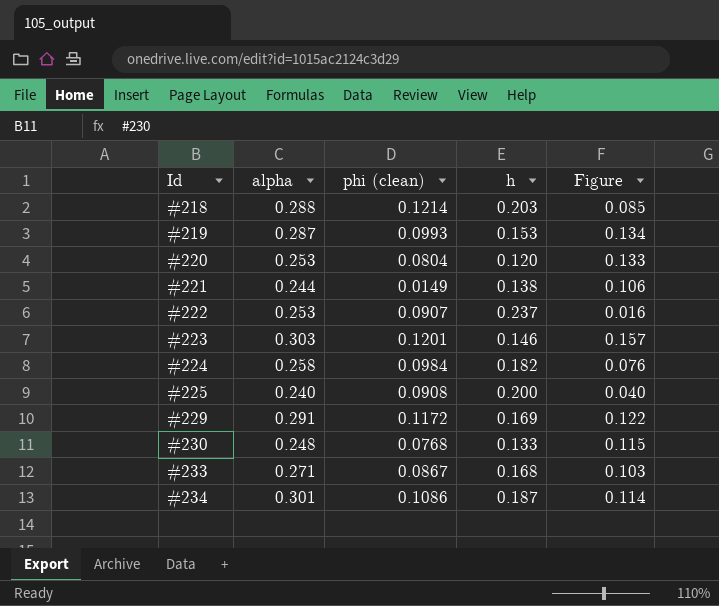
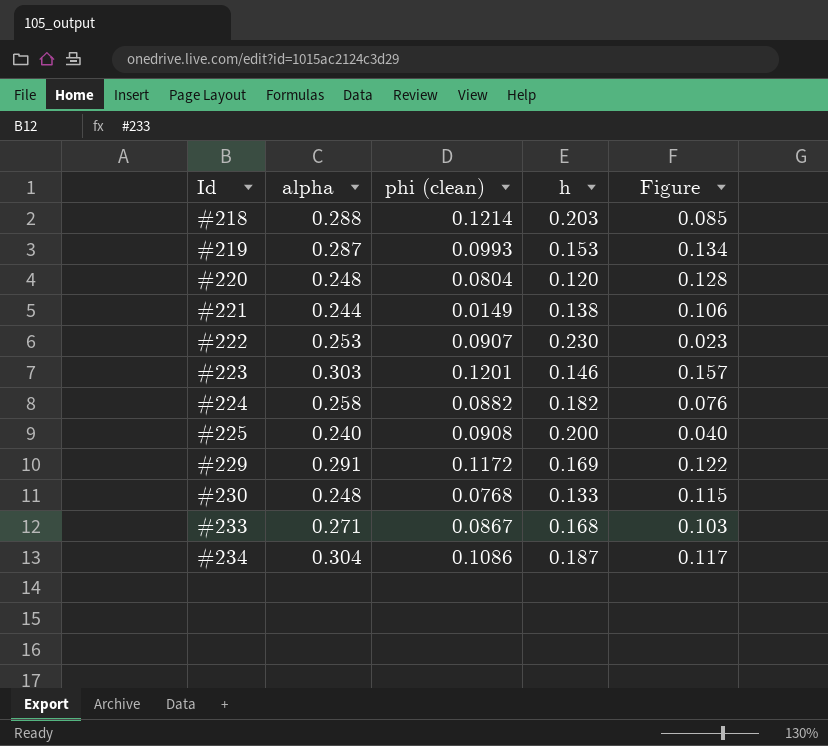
#220 | alpha: 0.253 -> 0.248
#220 | Figure: 0.133 -> 0.128
#222 | h: 0.237 -> 0.230
#222 | Figure: 0.016 -> 0.023
#224 | phi (clean): 0.0984 -> 0.0882
#234 | alpha: 0.301 -> 0.304
#234 | Figure: 0.114 -> 0.117

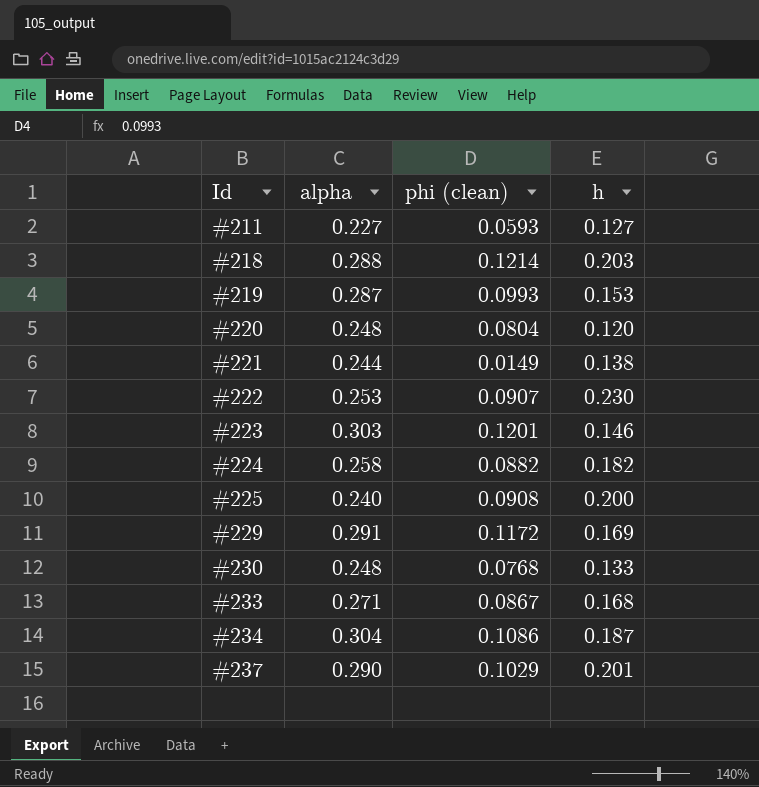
column Figure | formula: [alpha] - [h] -> none
row #211: none -> 0.227 | 0.0593 | 0.127
row #237: none -> 0.290 | 0.1029 | 0.201

